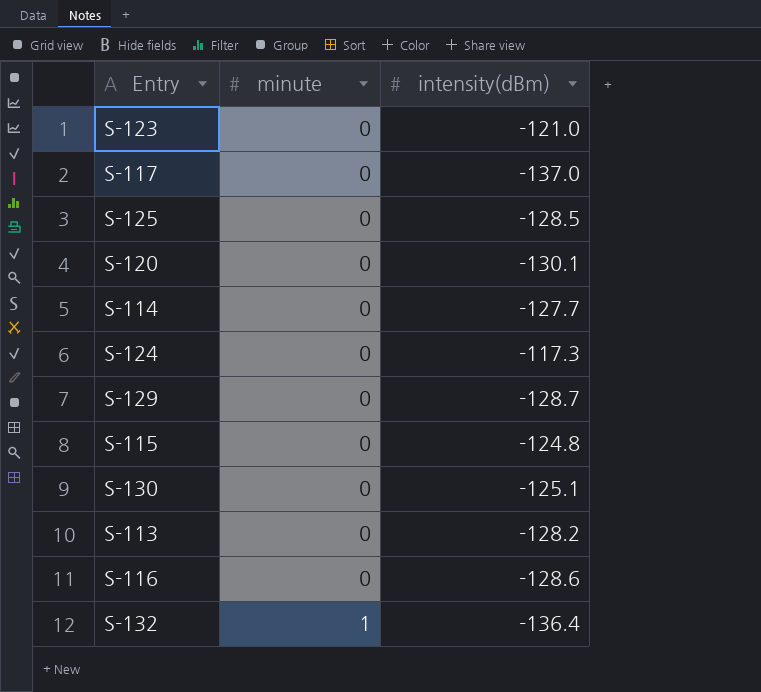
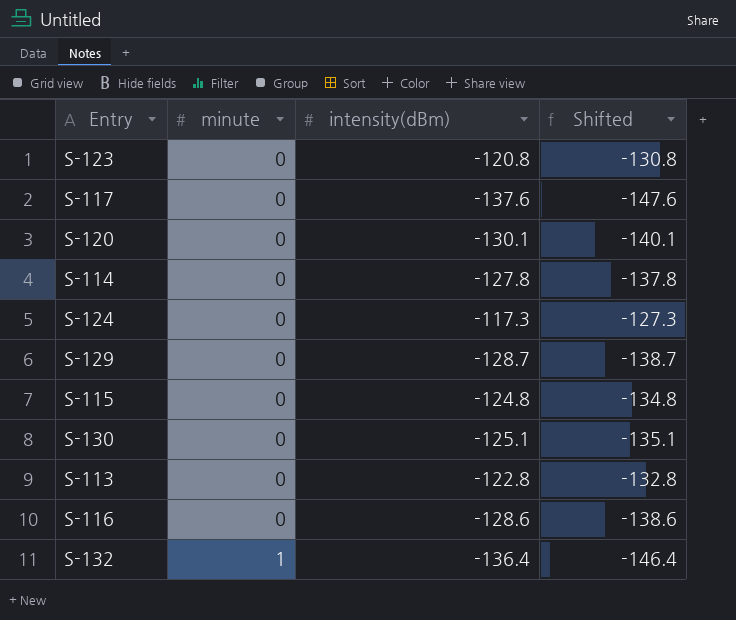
column Shifted | formula: none -> [intensity(dBm)] - 10
row S-125: 0 | -128.5 -> none
S-123 | intensity(dBm): -121.0 -> -120.8
S-117 | intensity(dBm): -137.0 -> -137.6
S-114 | intensity(dBm): -127.7 -> -127.8
S-113 | intensity(dBm): -128.2 -> -122.8

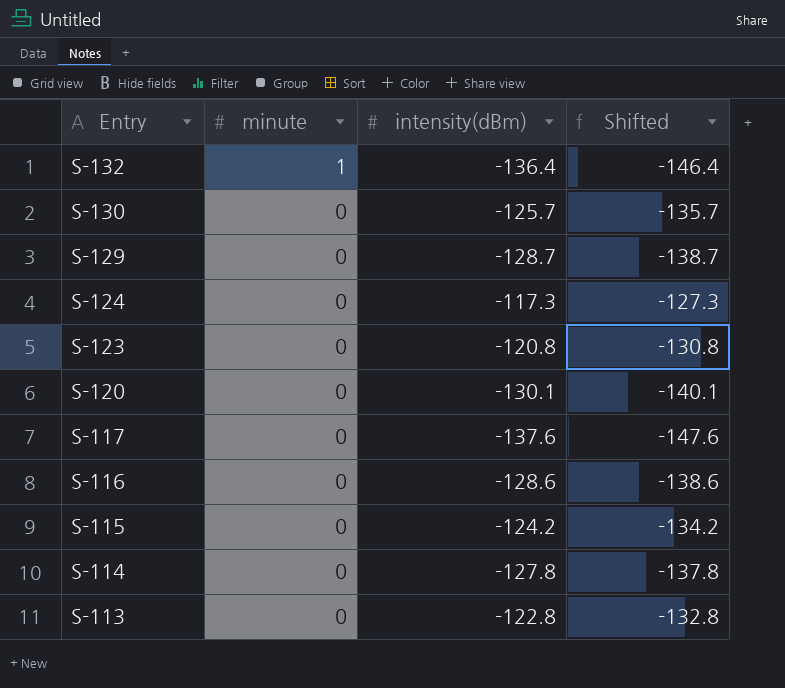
row order: minute ascending -> Entry descending
S-130 | intensity(dBm): -125.1 -> -125.7
S-130 | Shifted: -135.1 -> -135.7
S-115 | intensity(dBm): -124.8 -> -124.2
S-115 | Shifted: -134.8 -> -134.2

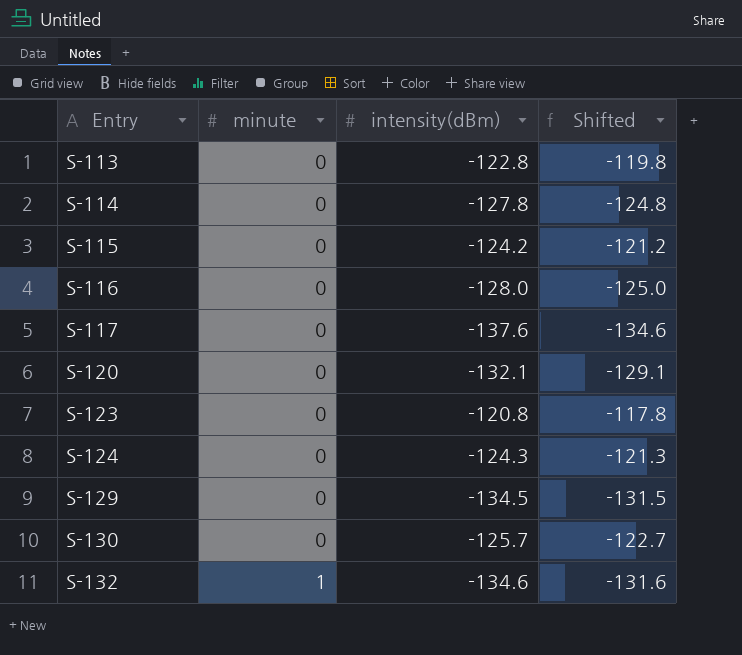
row order: Entry descending -> Entry ascending
column Shifted | formula: [intensity(dBm)] - 10 -> [intensity(dBm)] + 3
S-116 | intensity(dBm): -128.6 -> -128.0
S-120 | intensity(dBm): -130.1 -> -132.1
S-124 | intensity(dBm): -117.3 -> -124.3
S-129 | intensity(dBm): -128.7 -> -134.5
S-132 | intensity(dBm): -136.4 -> -134.6

